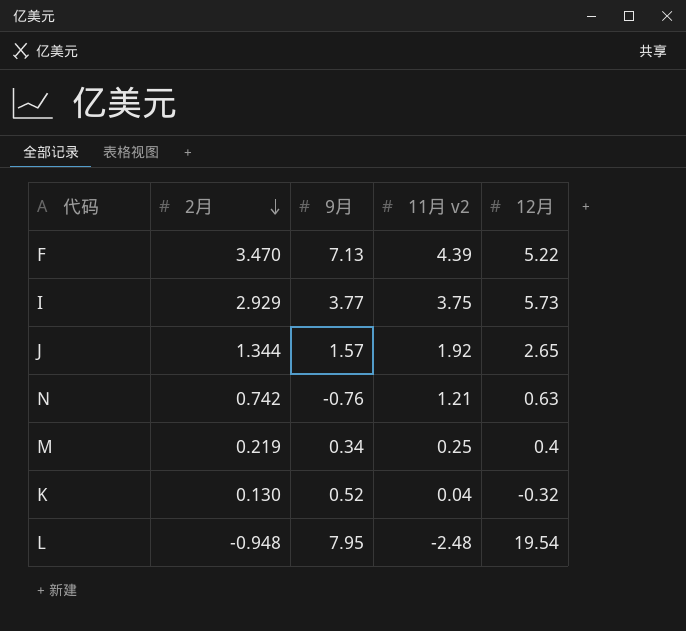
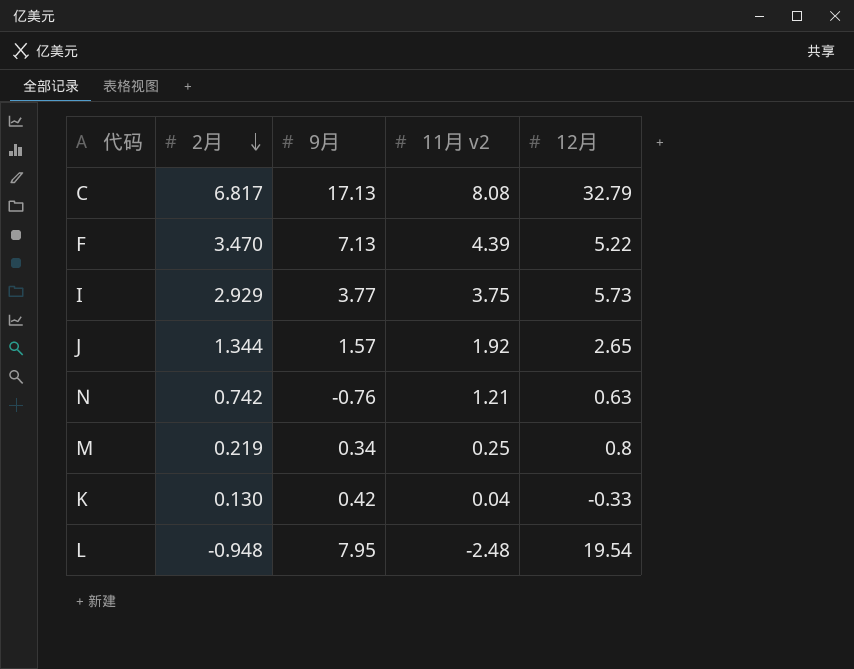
row C: none -> 6.817 | 17.13 | 8.08 | 32.79
M | 12月: 0.4 -> 0.8
K | 9月: 0.52 -> 0.42
K | 12月: -0.32 -> -0.33

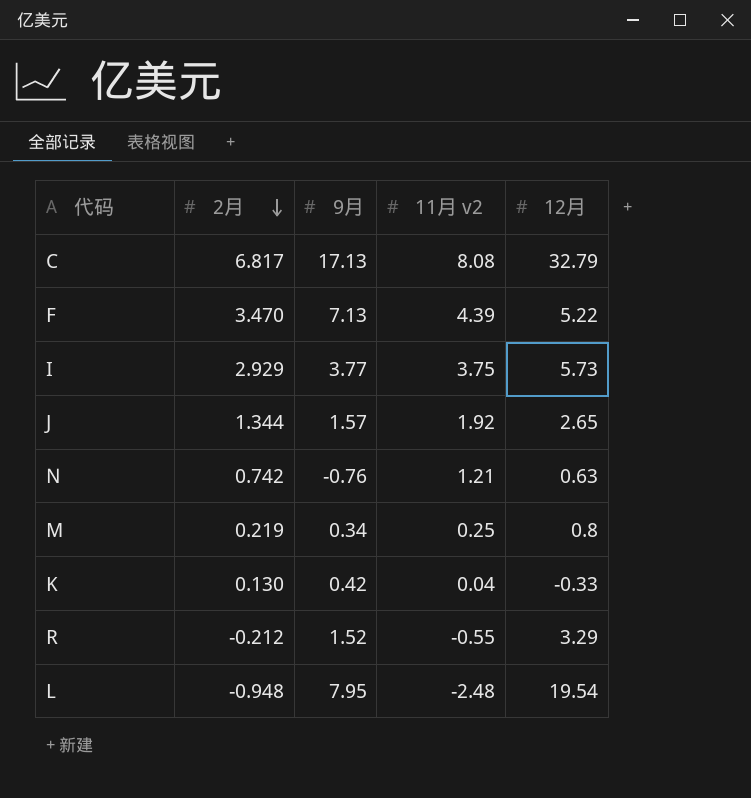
row R: none -> -0.212 | 1.52 | -0.55 | 3.29

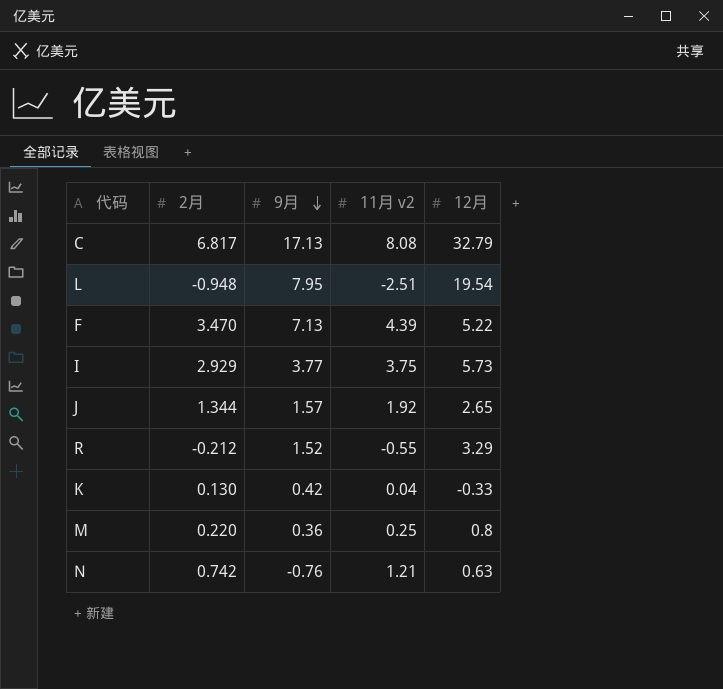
row order: 2月 descending -> 9月 descending
L | 11月 v2: -2.48 -> -2.51
M | 2月: 0.219 -> 0.220
M | 9月: 0.34 -> 0.36

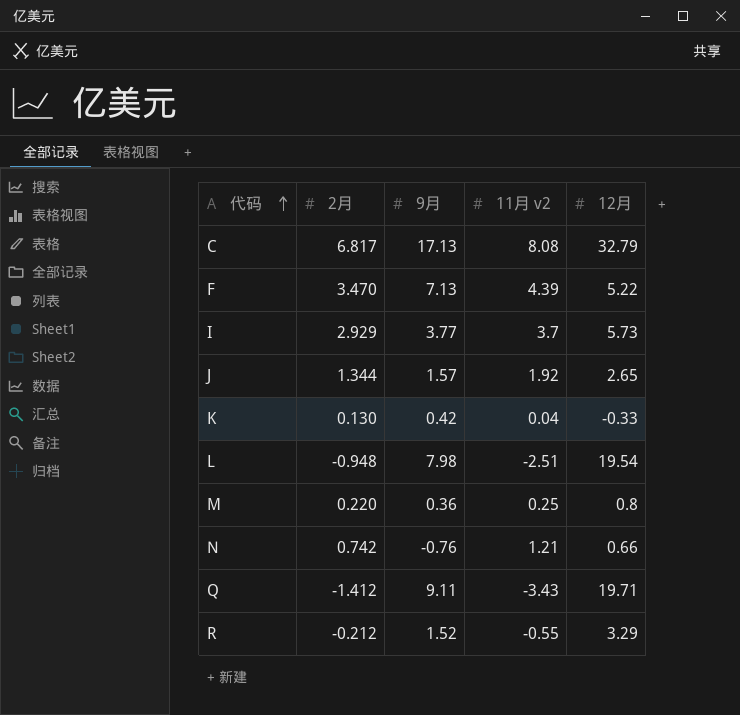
row order: 9月 descending -> 代码 ascending
I | 11月 v2: 3.75 -> 3.7
L | 9月: 7.95 -> 7.98
N | 12月: 0.63 -> 0.66
row Q: none -> -1.412 | 9.11 | -3.43 | 19.71

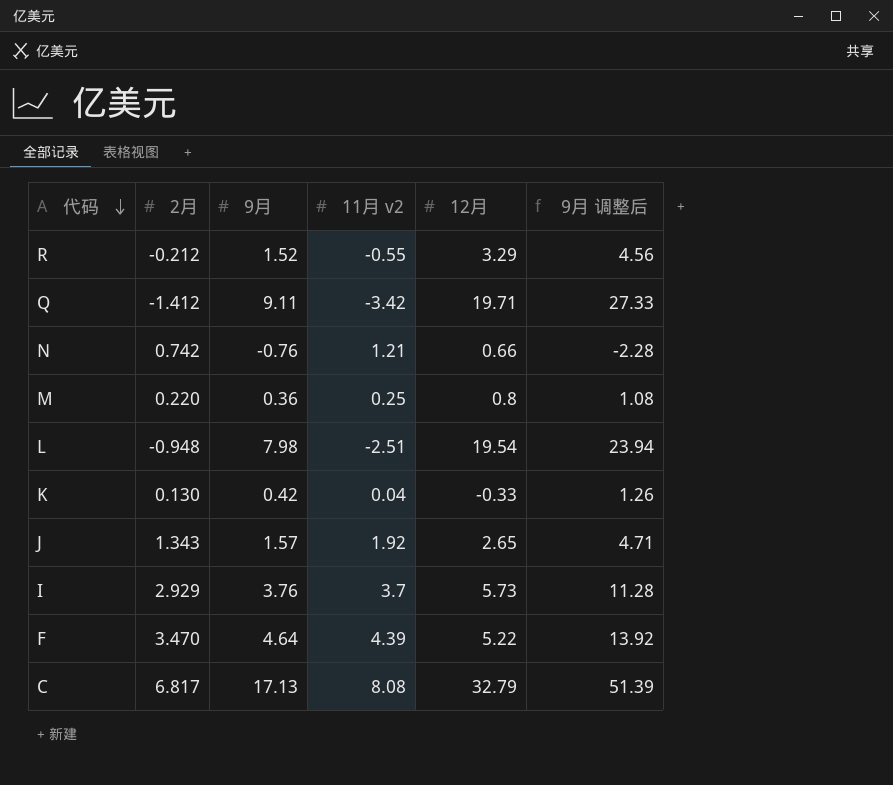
row order: 代码 ascending -> 代码 descending
column 9月 调整后 | formula: none -> [9月] * 3
Q | 11月 v2: -3.43 -> -3.42
J | 2月: 1.344 -> 1.343
I | 9月: 3.77 -> 3.76
F | 9月: 7.13 -> 4.64

